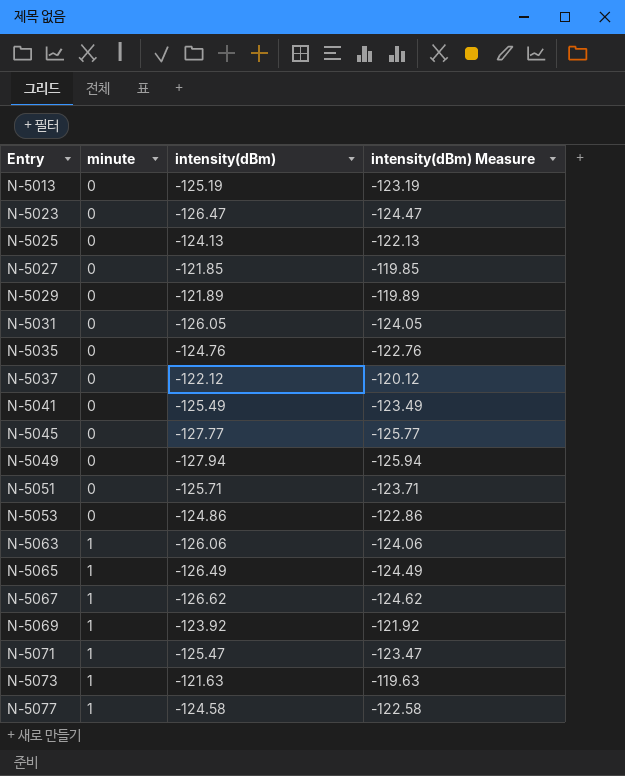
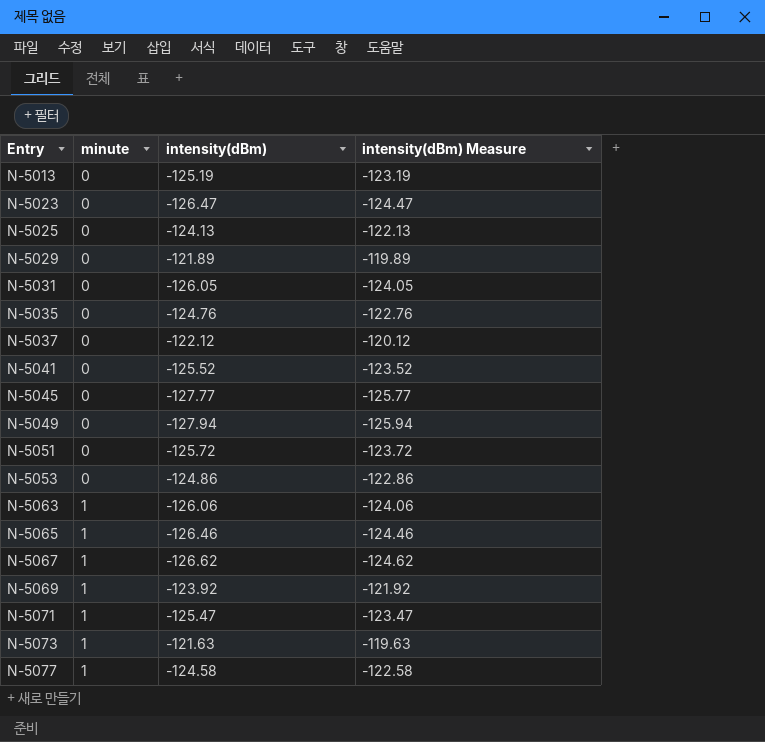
row N-5027: 0 | -121.85 | -119.85 -> none
N-5041 | intensity(dBm): -125.49 -> -125.52
N-5041 | intensity(dBm) Measure: -123.49 -> -123.52
N-5051 | intensity(dBm): -125.71 -> -125.72
N-5051 | intensity(dBm) Measure: -123.71 -> -123.72
N-5065 | intensity(dBm): -126.49 -> -126.46
N-5065 | intensity(dBm) Measure: -124.49 -> -124.46

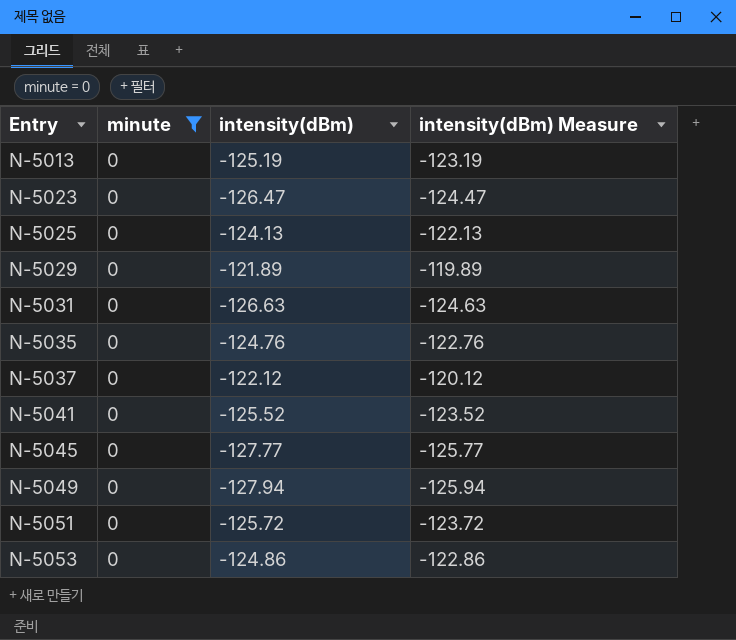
filter: none -> minute = 0
N-5031 | intensity(dBm): -126.05 -> -126.63
N-5031 | intensity(dBm) Measure: -124.05 -> -124.63

